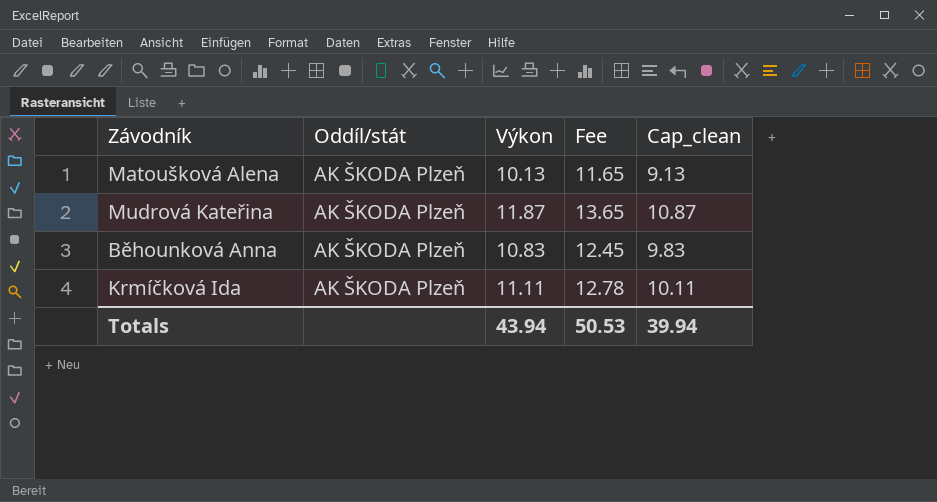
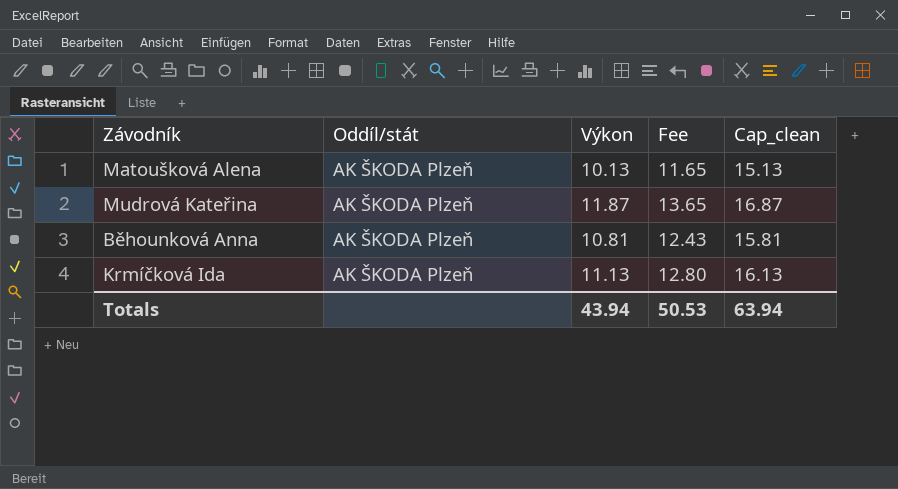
column Cap_clean | formula: [Výkon] - 1 -> [Výkon] + 5
Běhounková Anna | Výkon: 10.83 -> 10.81
Běhounková Anna | Fee: 12.45 -> 12.43
Krmíčková Ida | Výkon: 11.11 -> 11.13
Krmíčková Ida | Fee: 12.78 -> 12.80
Totals | Cap_clean: 39.94 -> 63.94

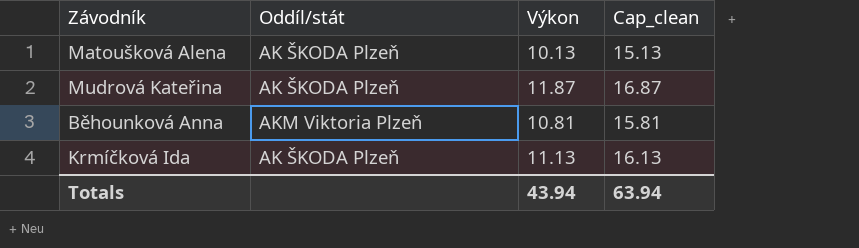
column Fee | formula: [Výkon] * 1.15 -> none
Běhounková Anna | Oddíl/stát: AK ŠKODA Plzeň -> AKM Viktoria Plzeň

